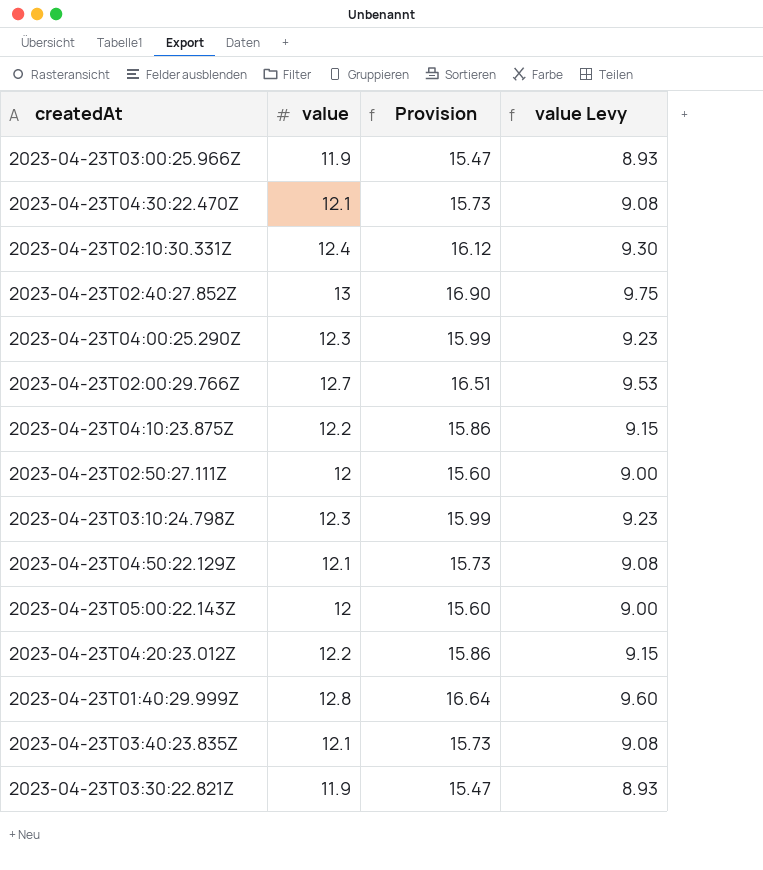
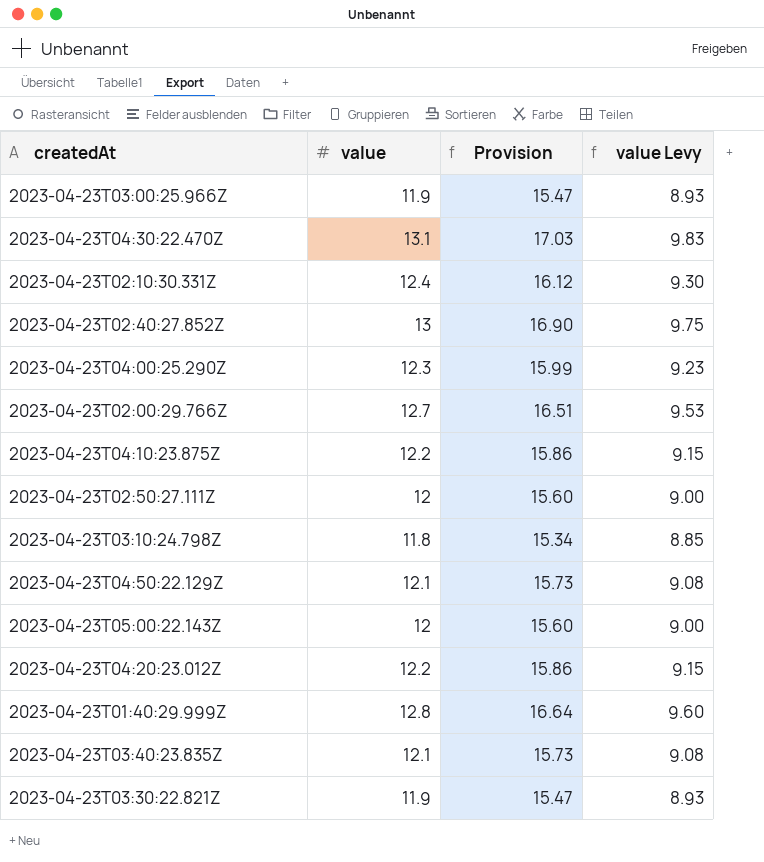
2023-04-23T04:30:22.470Z | value: 12.1 -> 13.1
2023-04-23T04:30:22.470Z | Provision: 15.73 -> 17.03
2023-04-23T04:30:22.470Z | value Levy: 9.08 -> 9.83
2023-04-23T03:10:24.798Z | value: 12.3 -> 11.8
2023-04-23T03:10:24.798Z | Provision: 15.99 -> 15.34
2023-04-23T03:10:24.798Z | value Levy: 9.23 -> 8.85

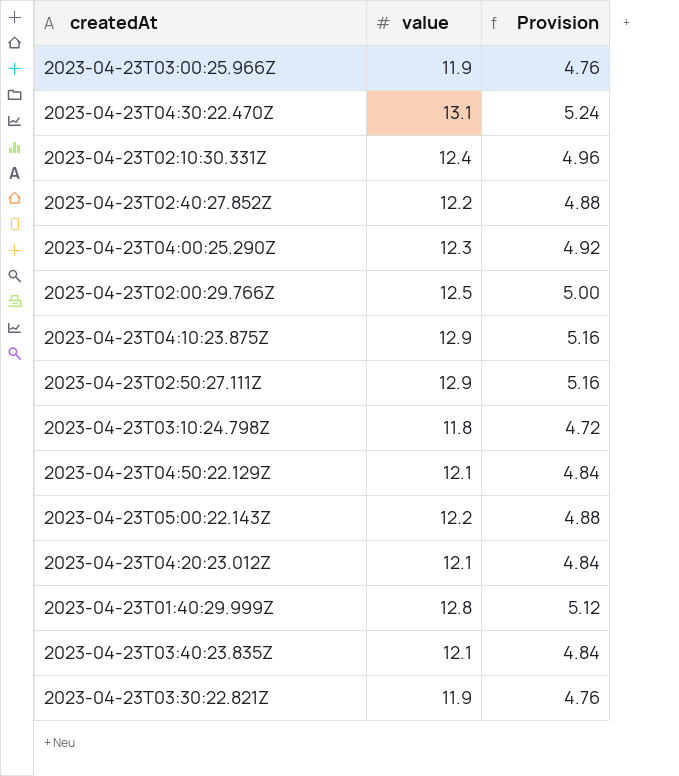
column value Levy | formula: [value] * 0.75 -> none
column Provision | formula: [value] * 1.3 -> [value] * 0.4
2023-04-23T02:40:27.852Z | value: 13 -> 12.2
2023-04-23T02:00:29.766Z | value: 12.7 -> 12.5
2023-04-23T04:10:23.875Z | value: 12.2 -> 12.9
2023-04-23T02:50:27.111Z | value: 12 -> 12.9
2023-04-23T05:00:22.143Z | value: 12 -> 12.2
2023-04-23T04:20:23.012Z | value: 12.2 -> 12.1

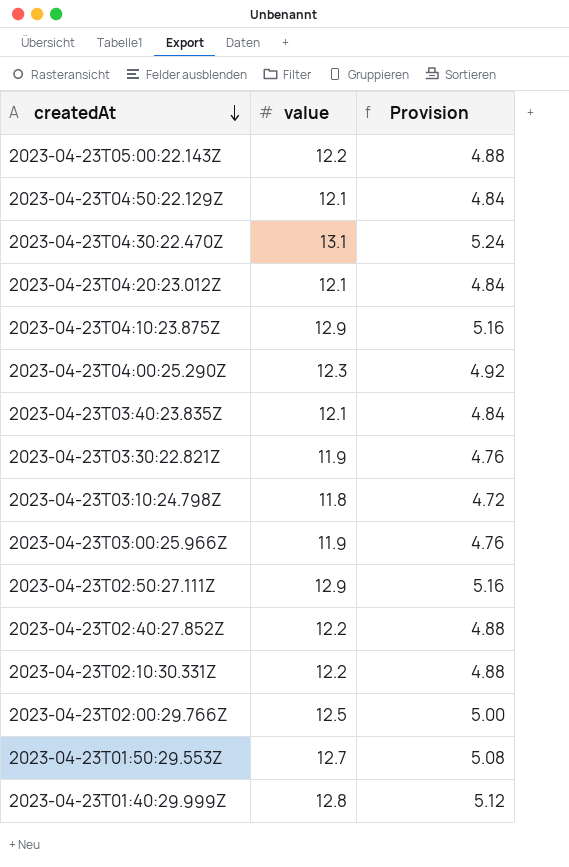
row order: none -> createdAt descending
2023-04-23T02:10:30.331Z | value: 12.4 -> 12.2
2023-04-23T02:10:30.331Z | Provision: 4.96 -> 4.88
row 2023-04-23T01:50:29.553Z: none -> 12.7 | 5.08

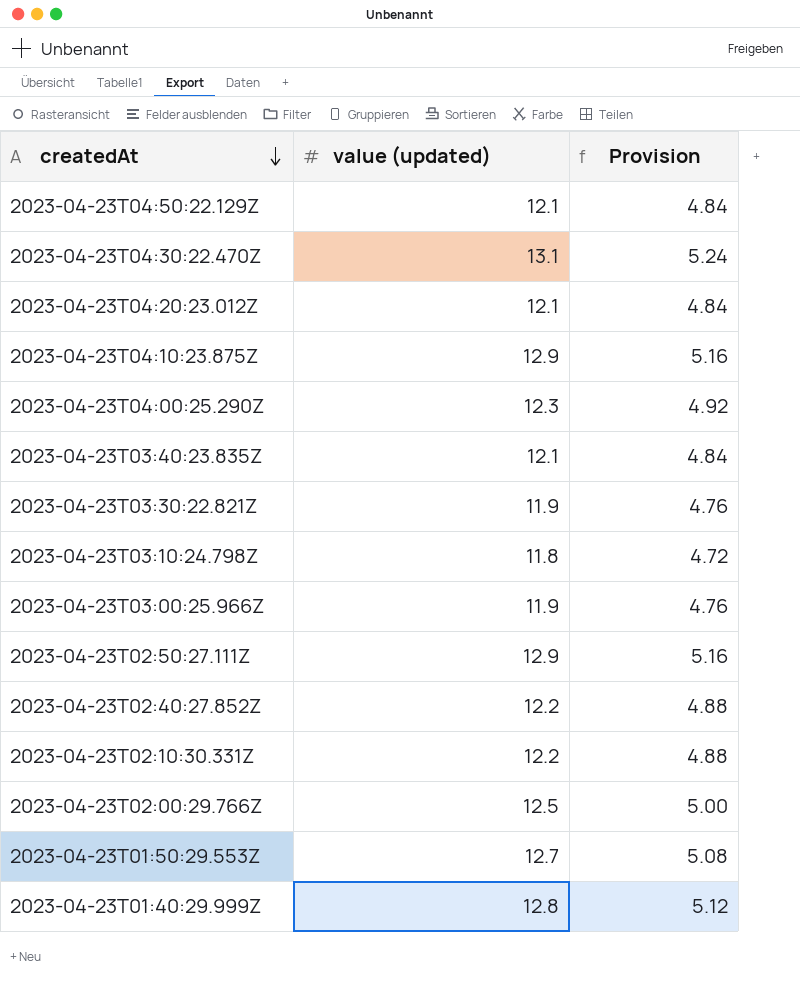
column name: value -> value (updated)
row 2023-04-23T05:00:22.143Z: 12.2 | 4.88 -> none

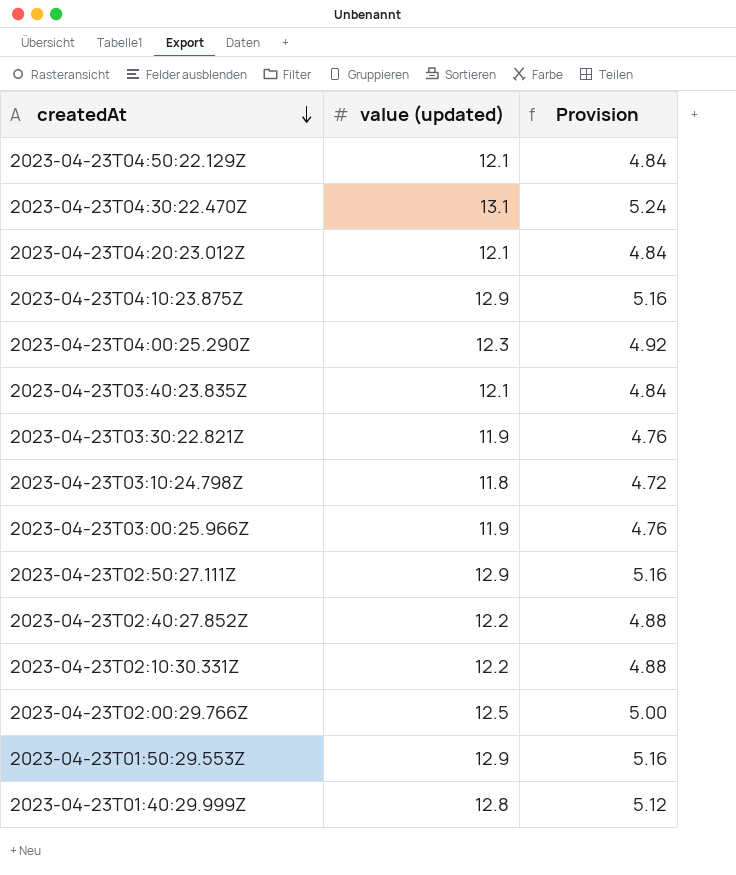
2023-04-23T01:50:29.553Z | value (updated): 12.7 -> 12.9
2023-04-23T01:50:29.553Z | Provision: 5.08 -> 5.16

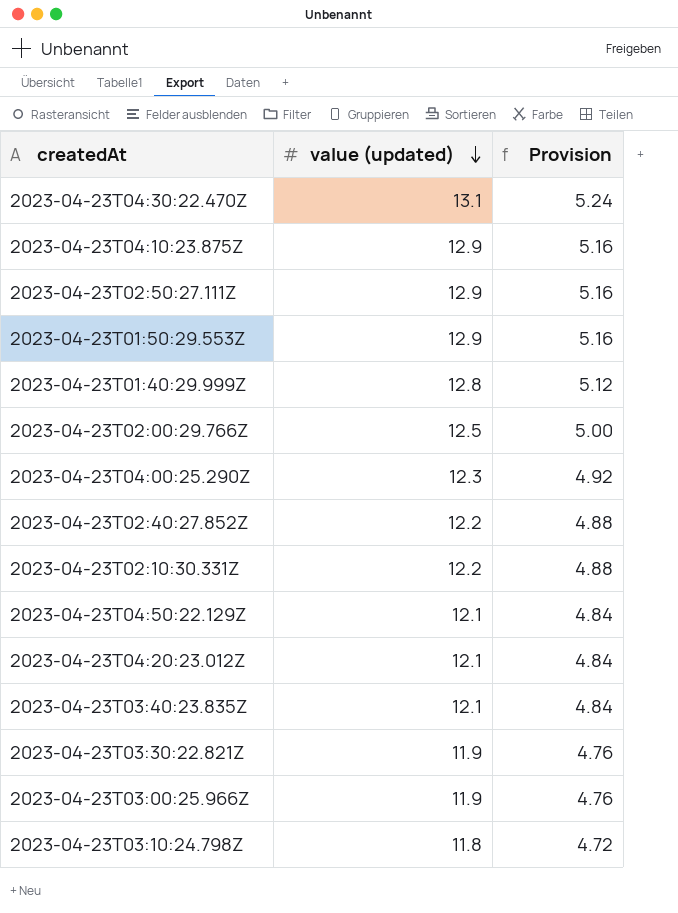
row order: createdAt descending -> value (updated) descending

